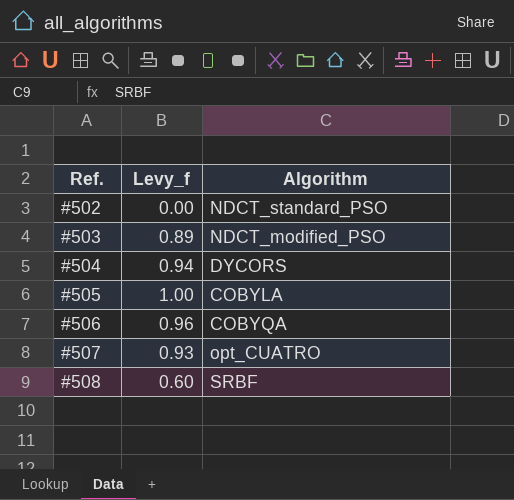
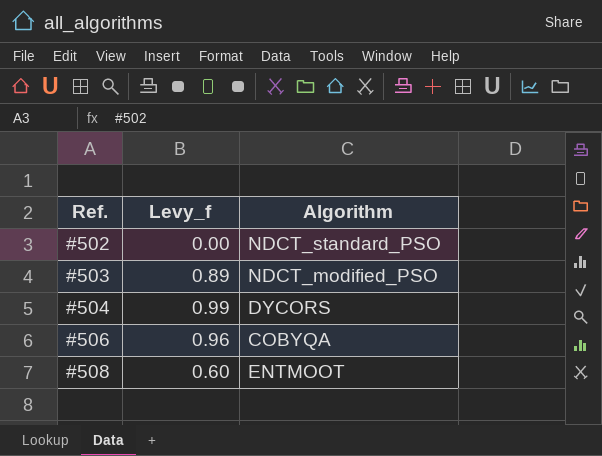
row #505: 1.00 | COBYLA -> none
row #507: 0.93 | opt_CUATRO -> none
#504 | Levy_f: 0.94 -> 0.99
#508 | Algorithm: SRBF -> ENTMOOT

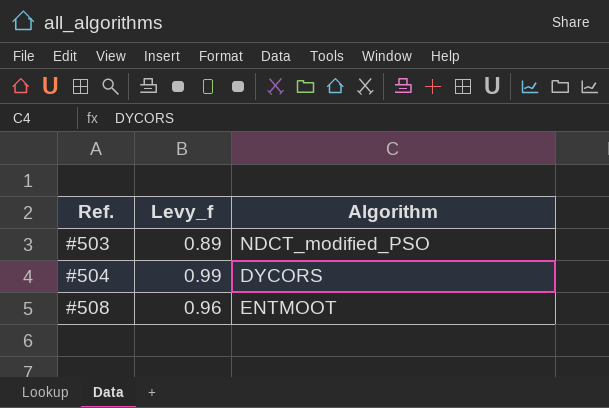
row #502: 0.00 | NDCT_standard_PSO -> none
row #506: 0.96 | COBYQA -> none
#508 | Levy_f: 0.60 -> 0.96

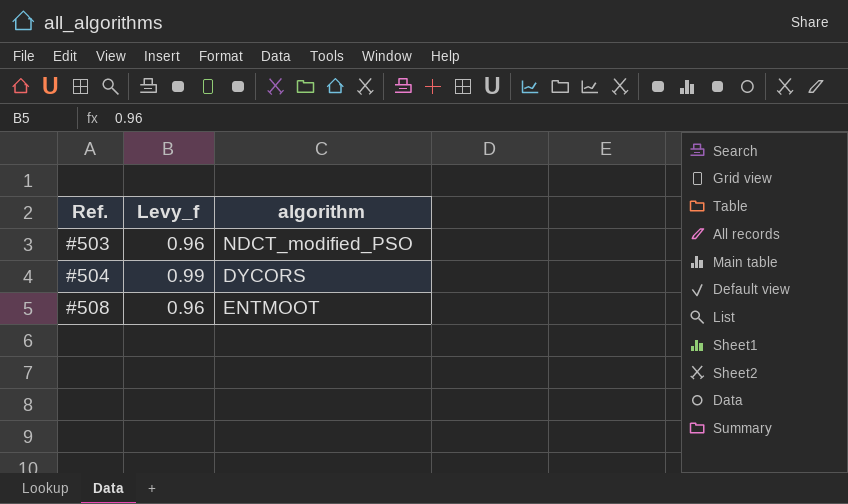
column name: Algorithm -> algorithm
#503 | Levy_f: 0.89 -> 0.96

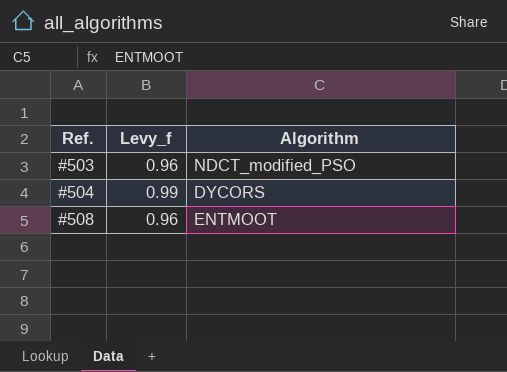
column name: algorithm -> Algorithm

